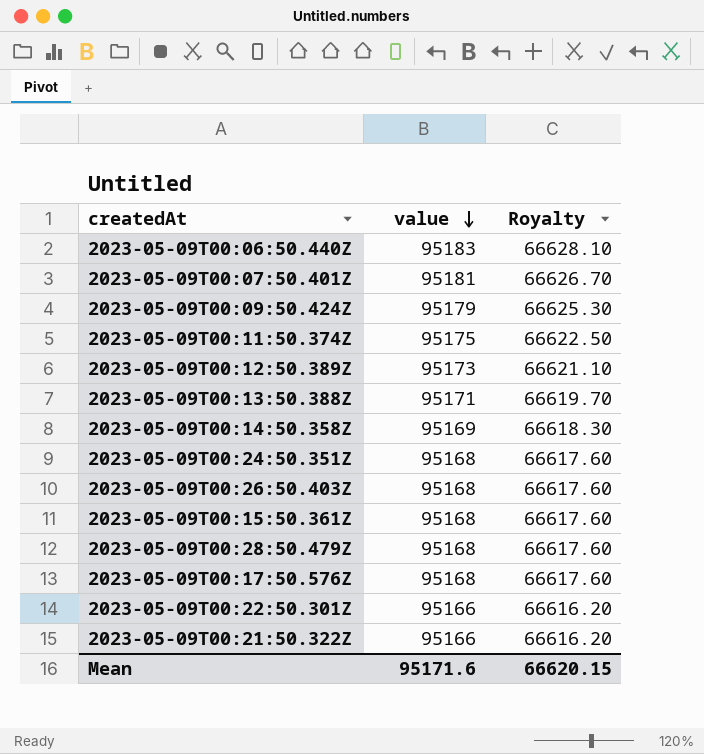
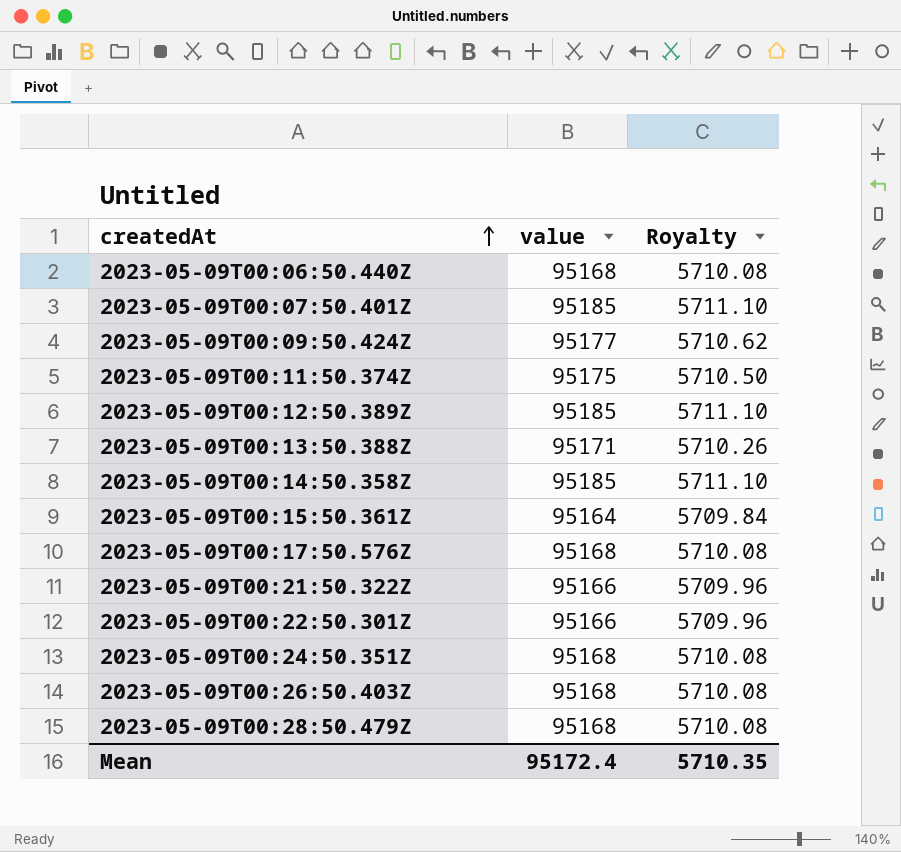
row order: value descending -> createdAt ascending
column Royalty | formula: [value] * 0.7 -> [value] * 0.06
2023-05-09T00:06:50.440Z | value: 95183 -> 95168
2023-05-09T00:07:50.401Z | value: 95181 -> 95185
2023-05-09T00:09:50.424Z | value: 95179 -> 95177
2023-05-09T00:12:50.389Z | value: 95173 -> 95185
2023-05-09T00:14:50.358Z | value: 95169 -> 95185
2023-05-09T00:15:50.361Z | value: 95168 -> 95164
Mean | value: 95171.6 -> 95172.4
Mean | Royalty: 66620.15 -> 5710.35

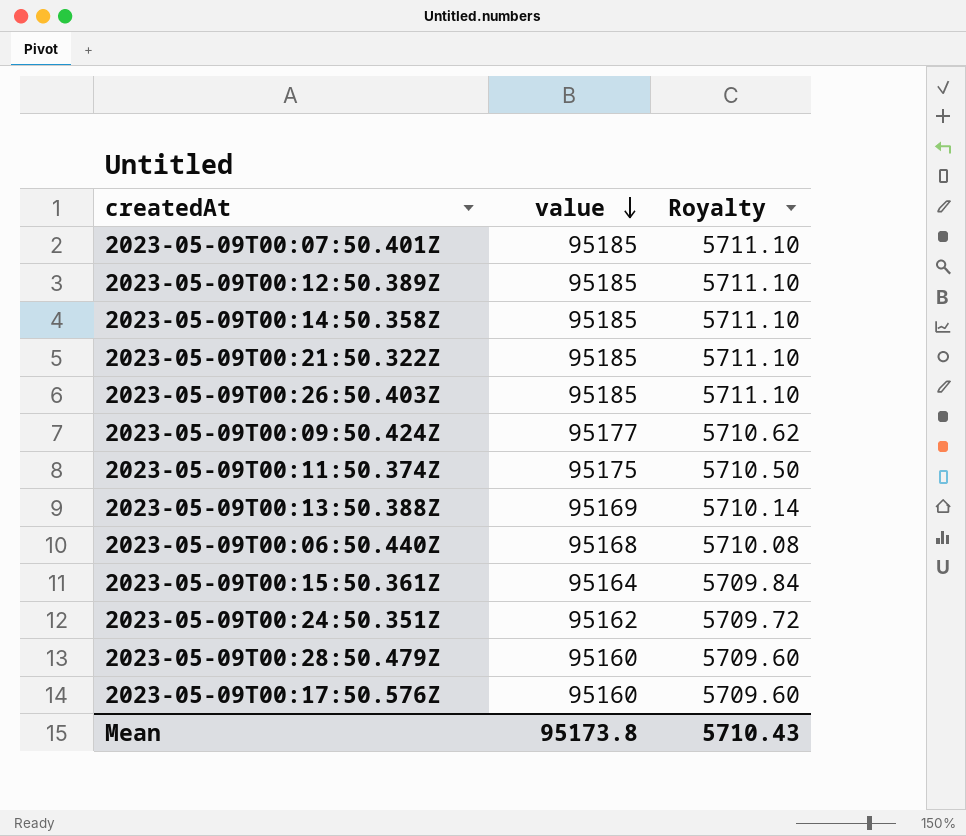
row order: createdAt ascending -> value descending
row 2023-05-09T00:22:50.301Z: 95166 | 5709.96 -> none
2023-05-09T00:21:50.322Z | value: 95166 -> 95185
2023-05-09T00:21:50.322Z | Royalty: 5709.96 -> 5711.10
2023-05-09T00:26:50.403Z | value: 95168 -> 95185
2023-05-09T00:26:50.403Z | Royalty: 5710.08 -> 5711.10
2023-05-09T00:13:50.388Z | value: 95171 -> 95169
2023-05-09T00:13:50.388Z | Royalty: 5710.26 -> 5710.14
2023-05-09T00:24:50.351Z | value: 95168 -> 95162
2023-05-09T00:24:50.351Z | Royalty: 5710.08 -> 5709.72
2023-05-09T00:28:50.479Z | value: 95168 -> 95160
2023-05-09T00:28:50.479Z | Royalty: 5710.08 -> 5709.60
2023-05-09T00:17:50.576Z | value: 95168 -> 95160
2023-05-09T00:17:50.576Z | Royalty: 5710.08 -> 5709.60
Mean | value: 95172.4 -> 95173.8
Mean | Royalty: 5710.35 -> 5710.43

